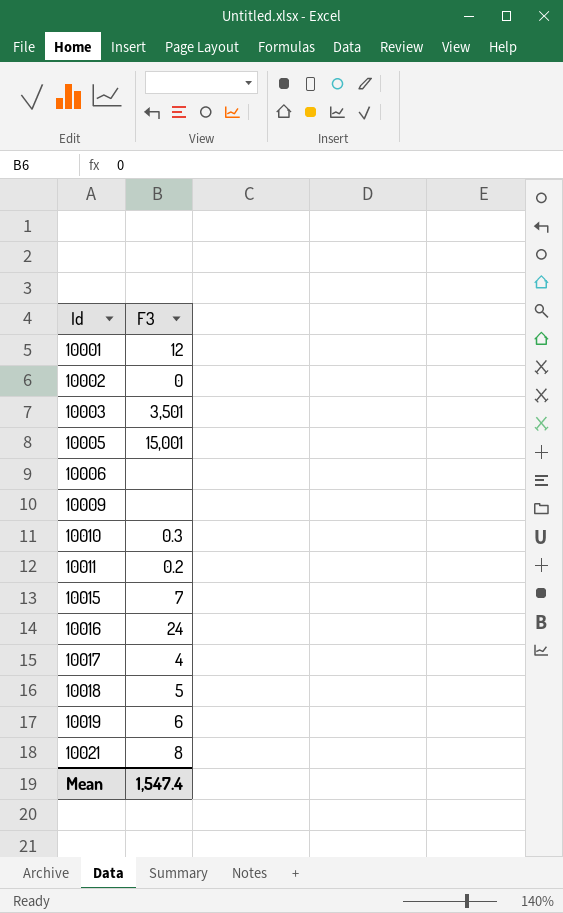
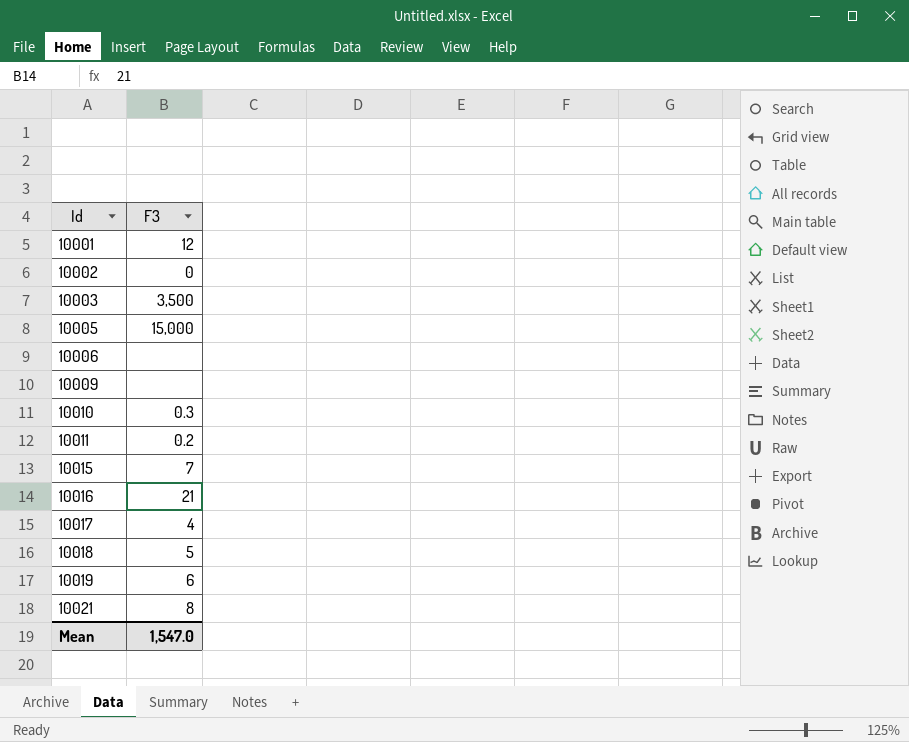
10003 | F3: 3,501 -> 3,500
10005 | F3: 15,001 -> 15,000
10016 | F3: 24 -> 21
Mean | F3: 1,547.4 -> 1,547.0

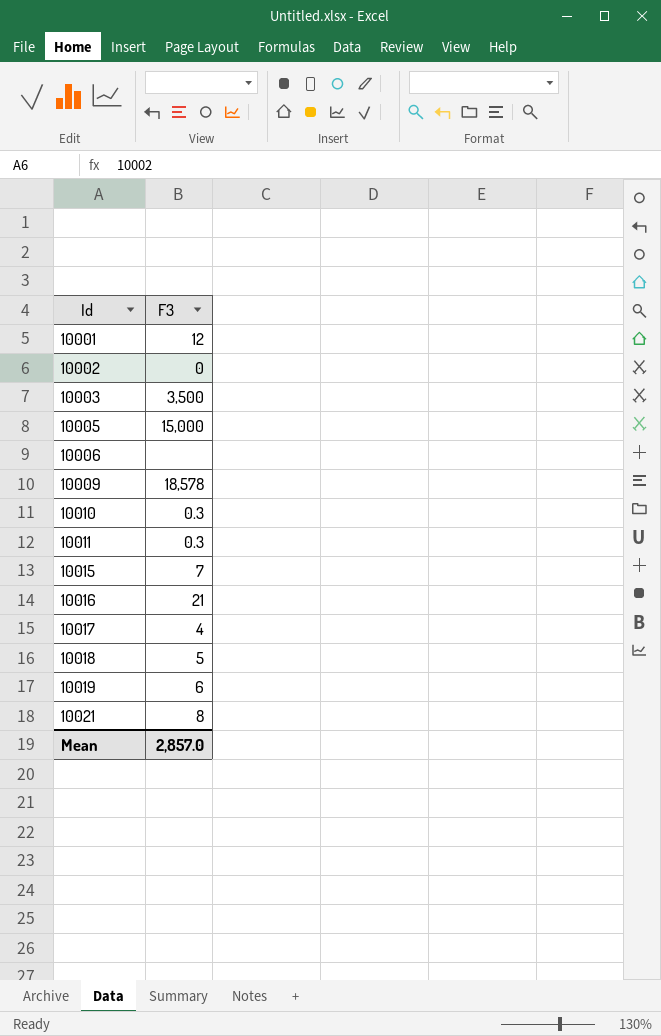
10009 | F3: none -> 18,578
10011 | F3: 0.2 -> 0.3
Mean | F3: 1,547.0 -> 2,857.0

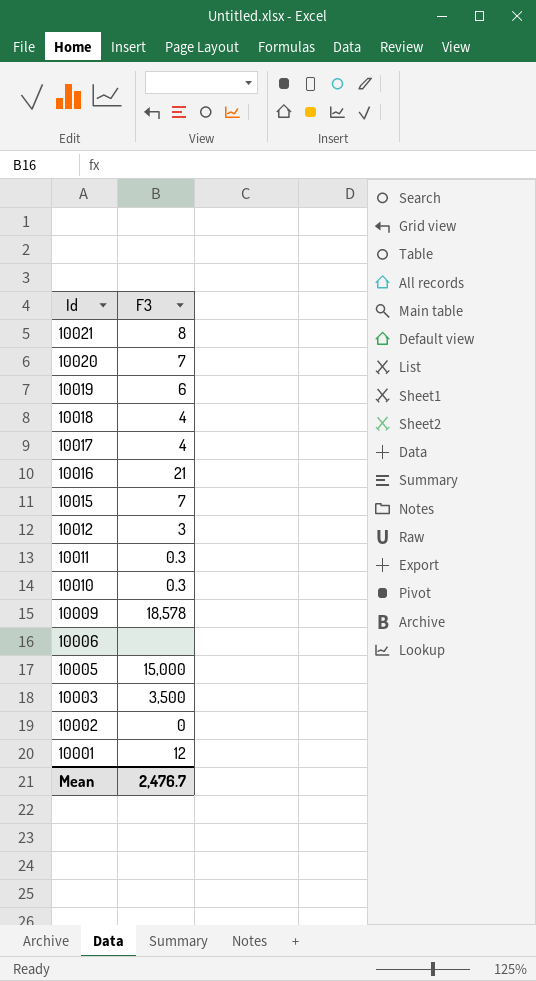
row order: Id ascending -> Id descending
row 10020: none -> 7
10018 | F3: 5 -> 4
row 10012: none -> 3
Mean | F3: 2,857.0 -> 2,476.7

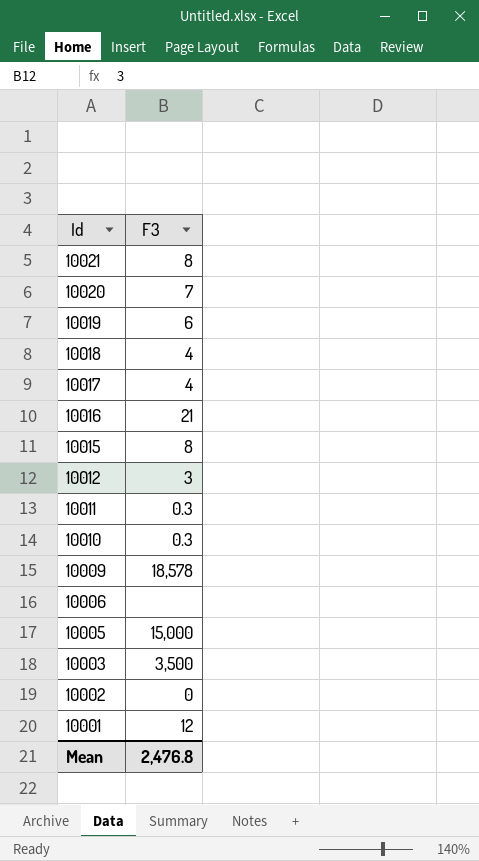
10015 | F3: 7 -> 8
Mean | F3: 2,476.7 -> 2,476.8

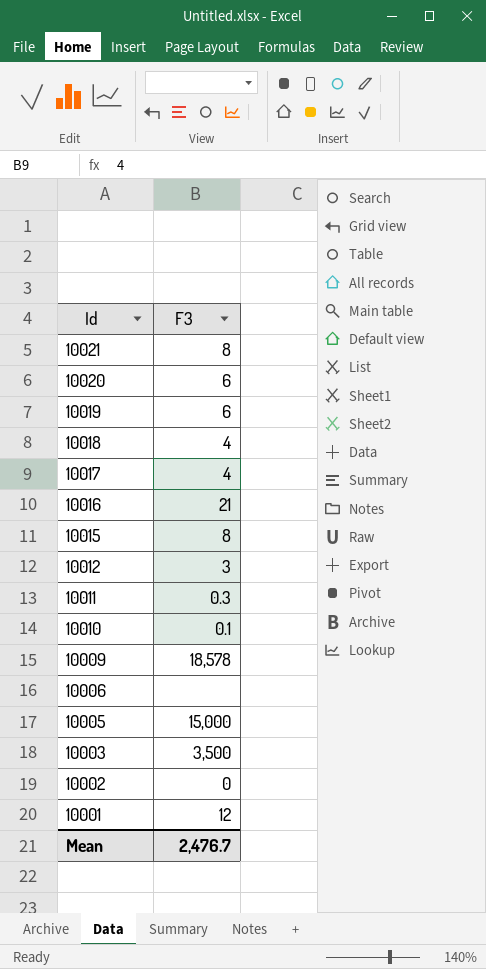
10020 | F3: 7 -> 6
10010 | F3: 0.3 -> 0.1
Mean | F3: 2,476.8 -> 2,476.7

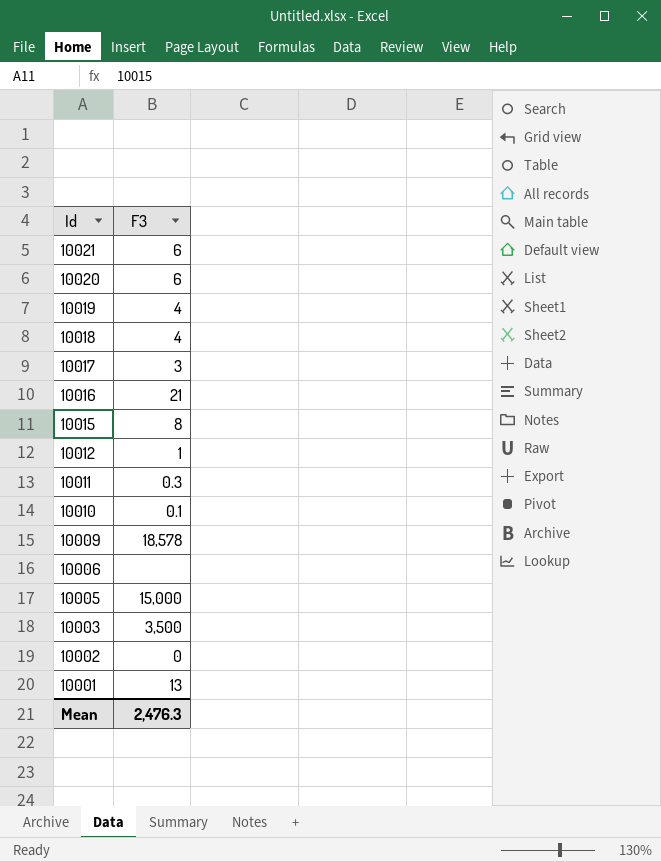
10021 | F3: 8 -> 6
10019 | F3: 6 -> 4
10017 | F3: 4 -> 3
10012 | F3: 3 -> 1
10001 | F3: 12 -> 13
Mean | F3: 2,476.7 -> 2,476.3

